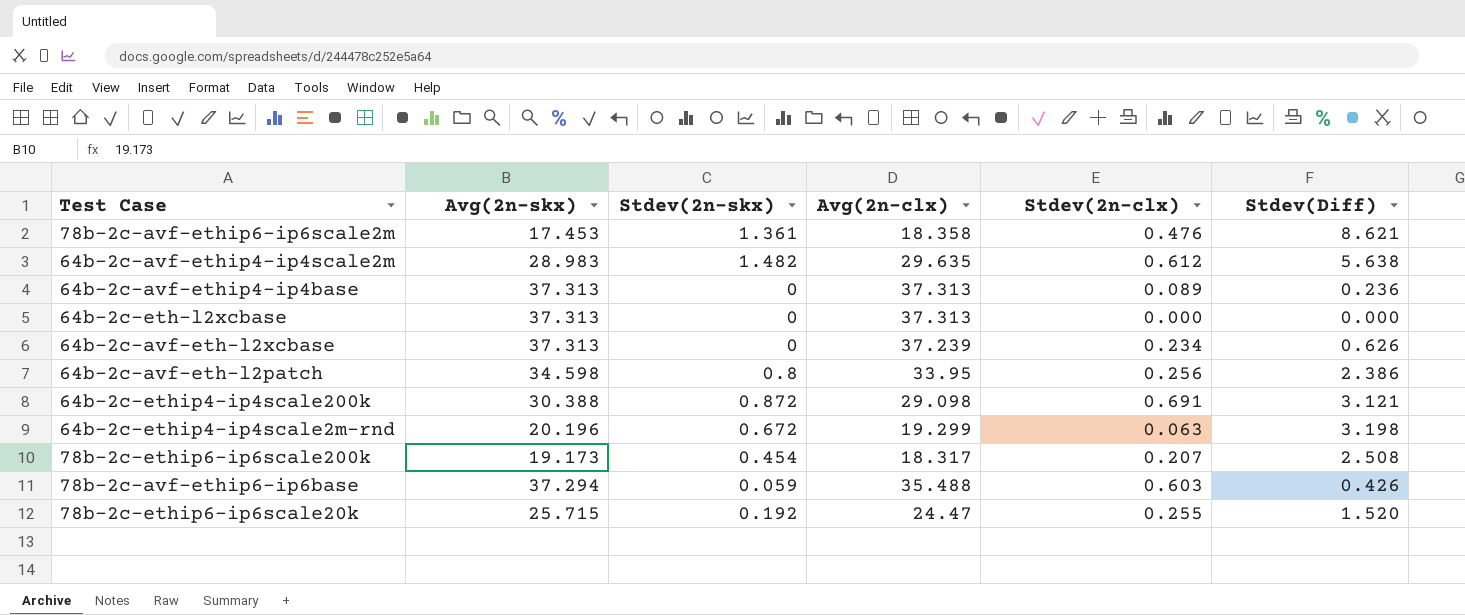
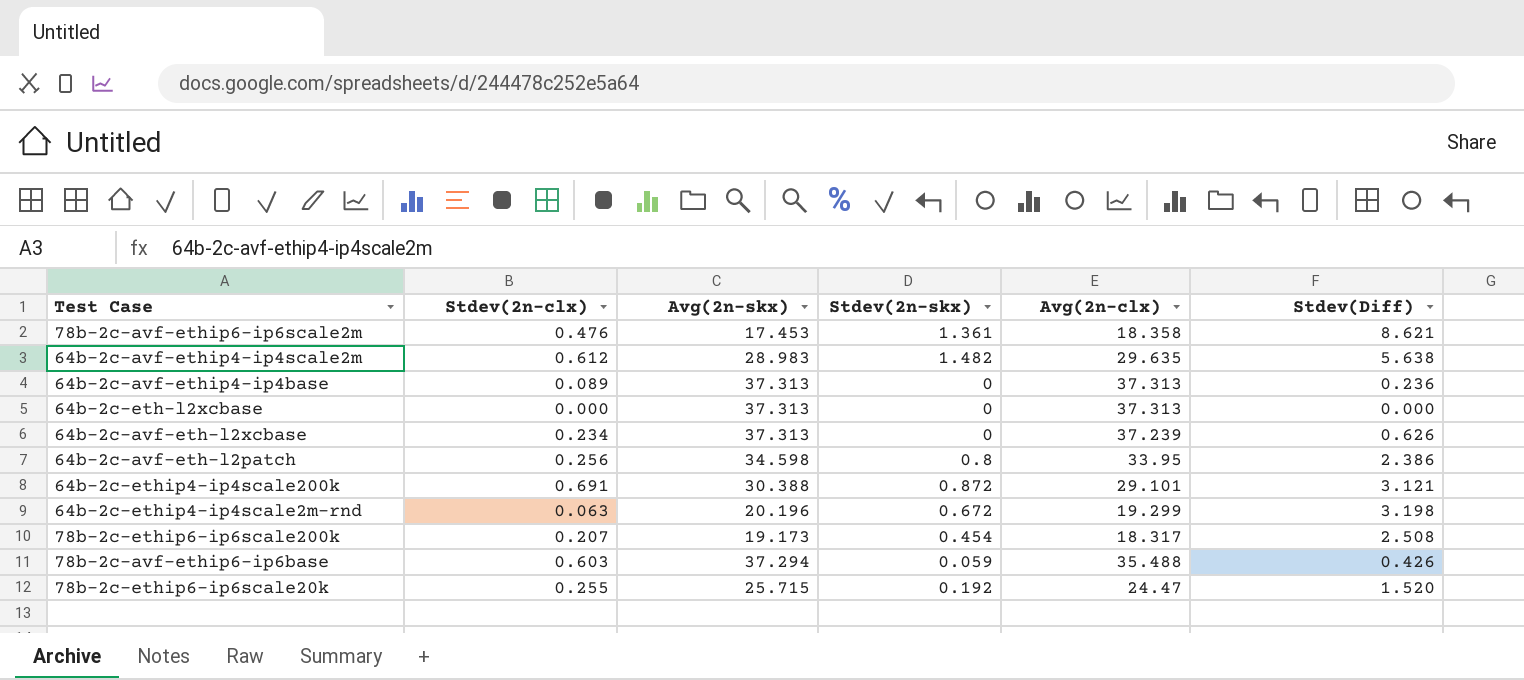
column Stdev(2n-clx) | position: 5 -> 2
64b-2c-ethip4-ip4scale200k | Avg(2n-clx): 29.098 -> 29.101

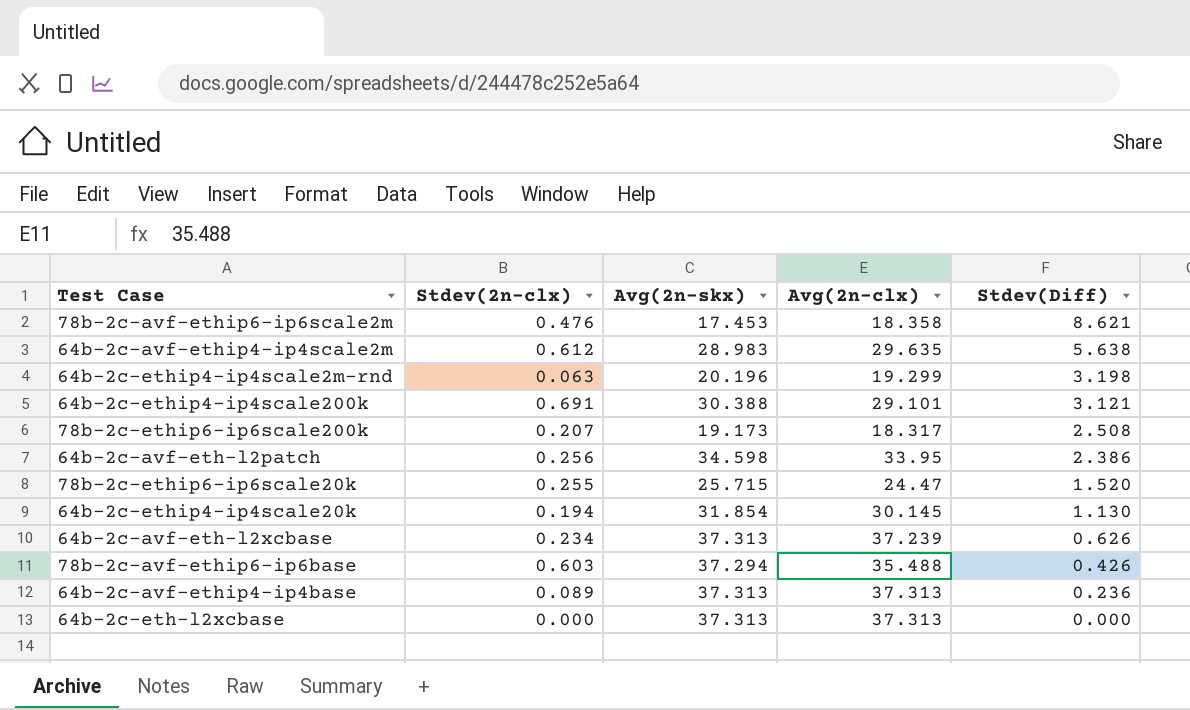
row order: none -> Stdev(Diff) descending
column Stdev(2n-skx) | position: 4 -> none
row 64b-2c-ethip4-ip4scale20k: none -> 0.194 | 31.854 | 30.145 | 1.130

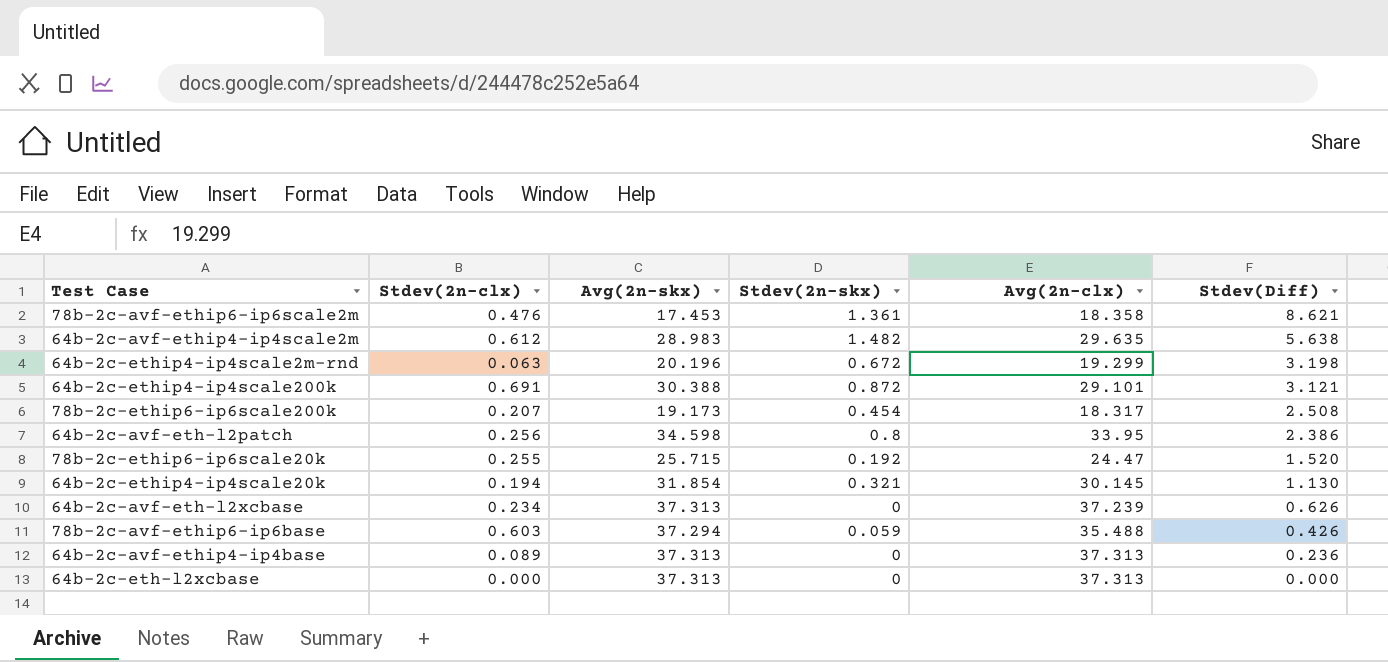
column Stdev(2n-skx) | position: none -> 4

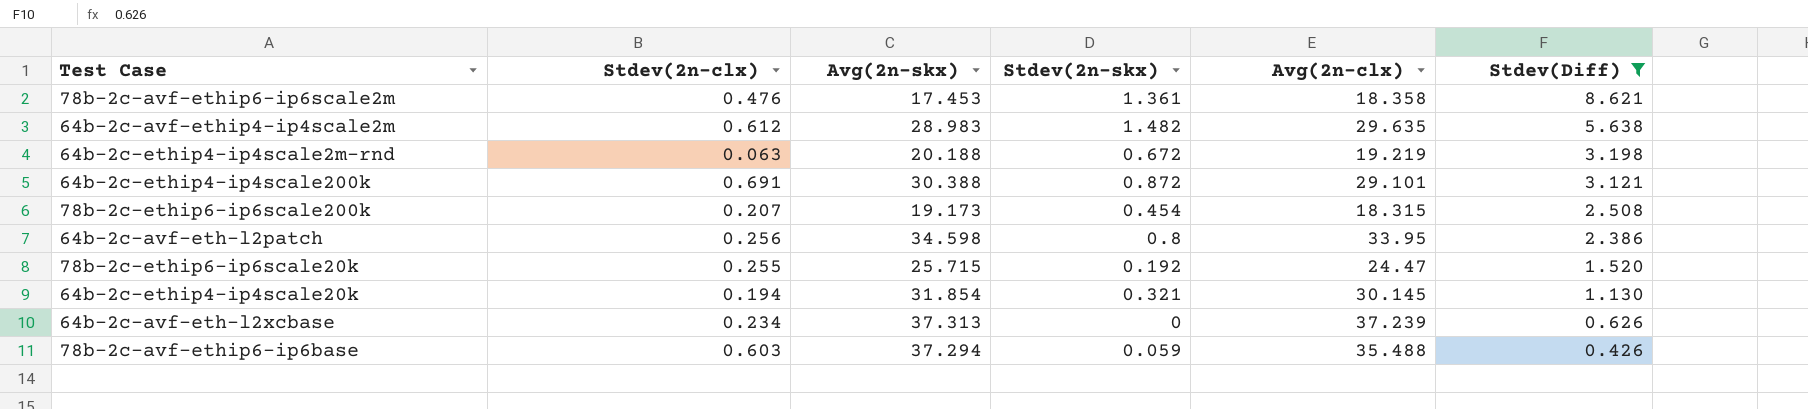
filter: none -> Stdev(Diff) >= 0.426
64b-2c-ethip4-ip4scale2m-rnd | Avg(2n-skx): 20.196 -> 20.188
64b-2c-ethip4-ip4scale2m-rnd | Avg(2n-clx): 19.299 -> 19.219
78b-2c-ethip6-ip6scale200k | Avg(2n-clx): 18.317 -> 18.315

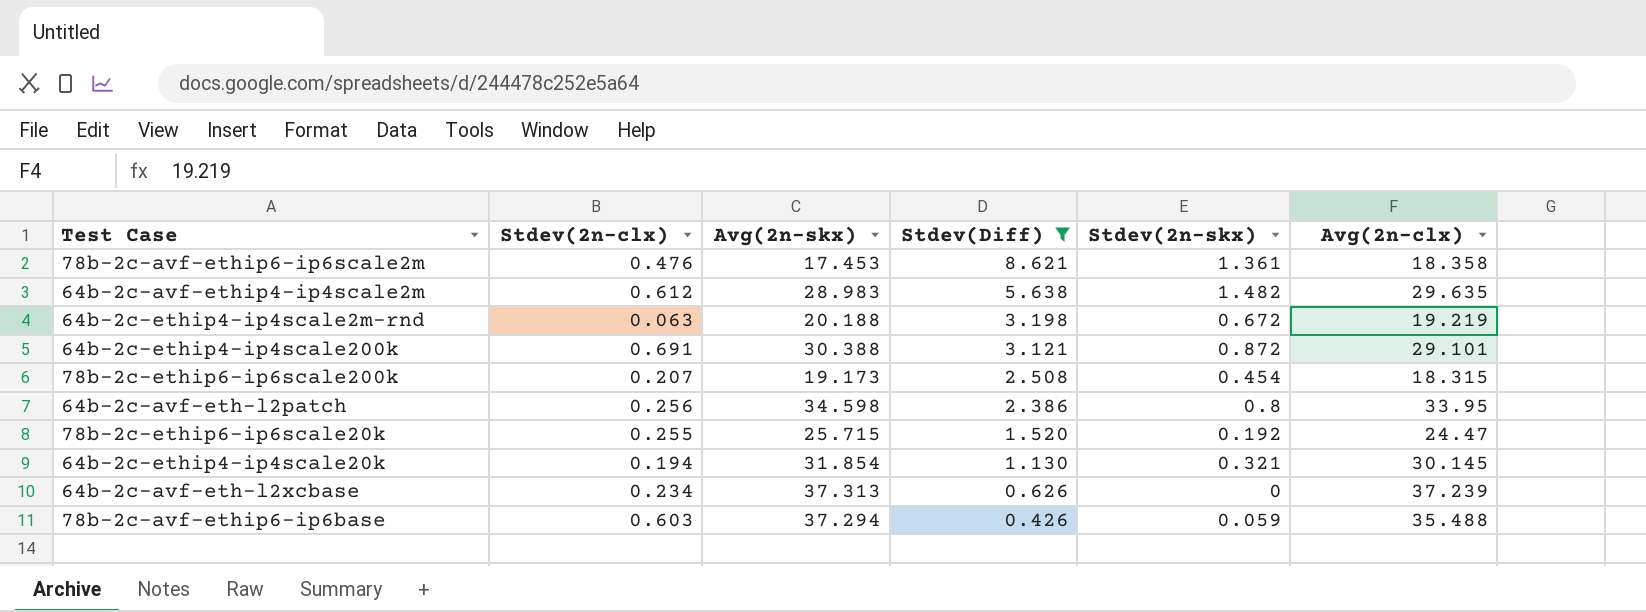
column Stdev(Diff) | position: 6 -> 4

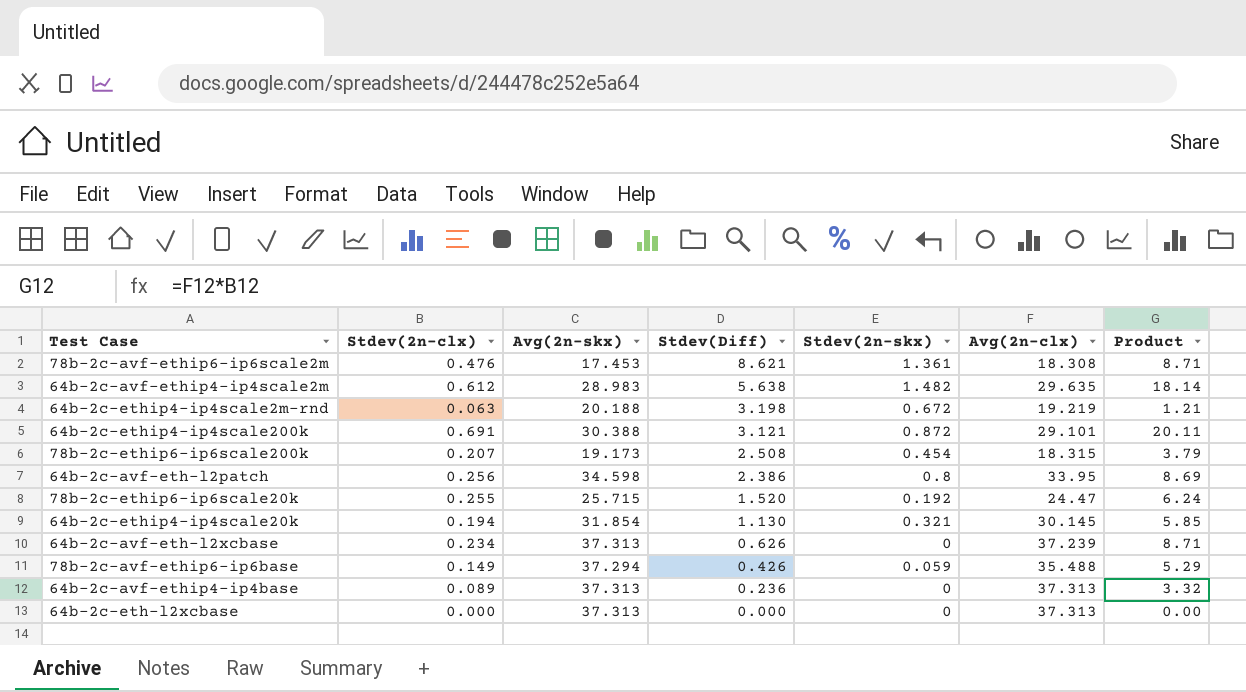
filter: Stdev(Diff) >= 0.426 -> none
column Product | formula: none -> [Stdev(2n-clx)] * [Avg(2n-clx)]
78b-2c-avf-ethip6-ip6scale2m | Avg(2n-clx): 18.358 -> 18.308
78b-2c-avf-ethip6-ip6base | Stdev(2n-clx): 0.603 -> 0.149

